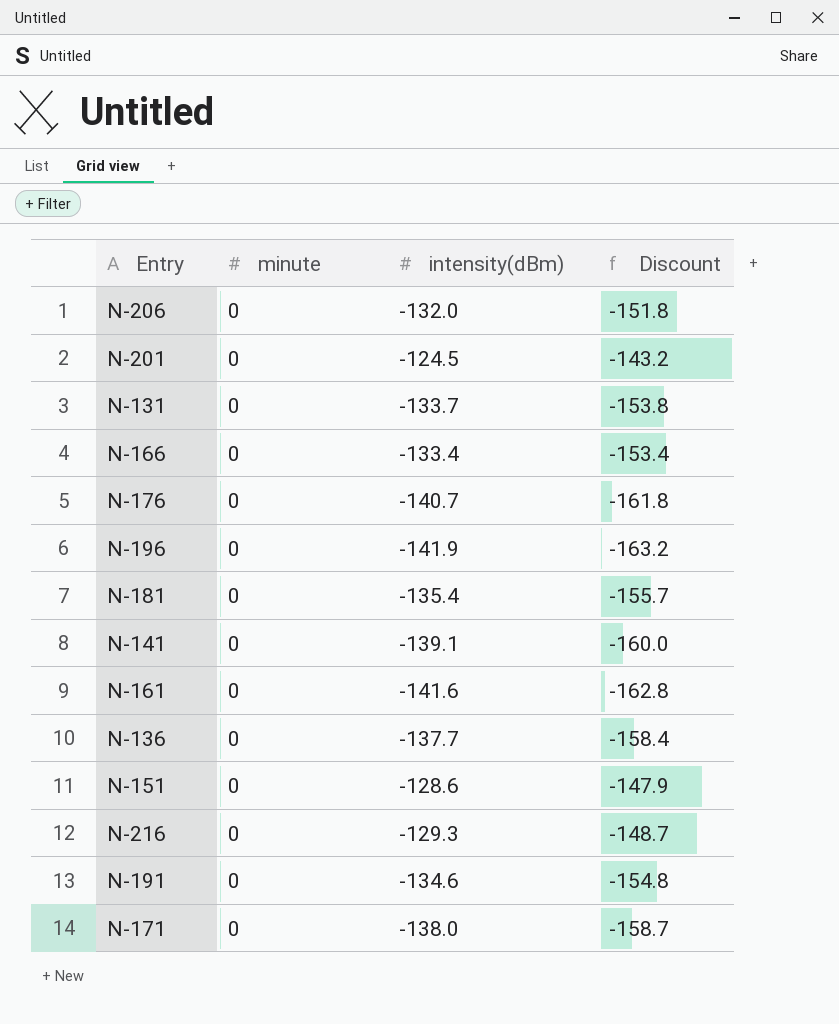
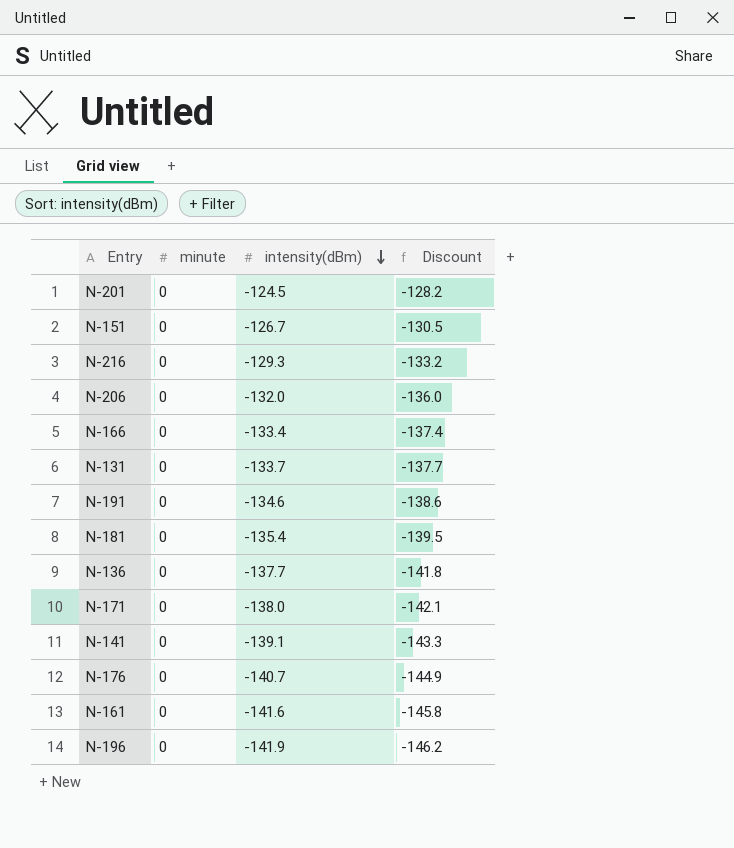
row order: none -> intensity(dBm) descending
column Discount | formula: [intensity(dBm)] * 1.15 -> [intensity(dBm)] * 1.03
N-151 | intensity(dBm): -128.6 -> -126.7

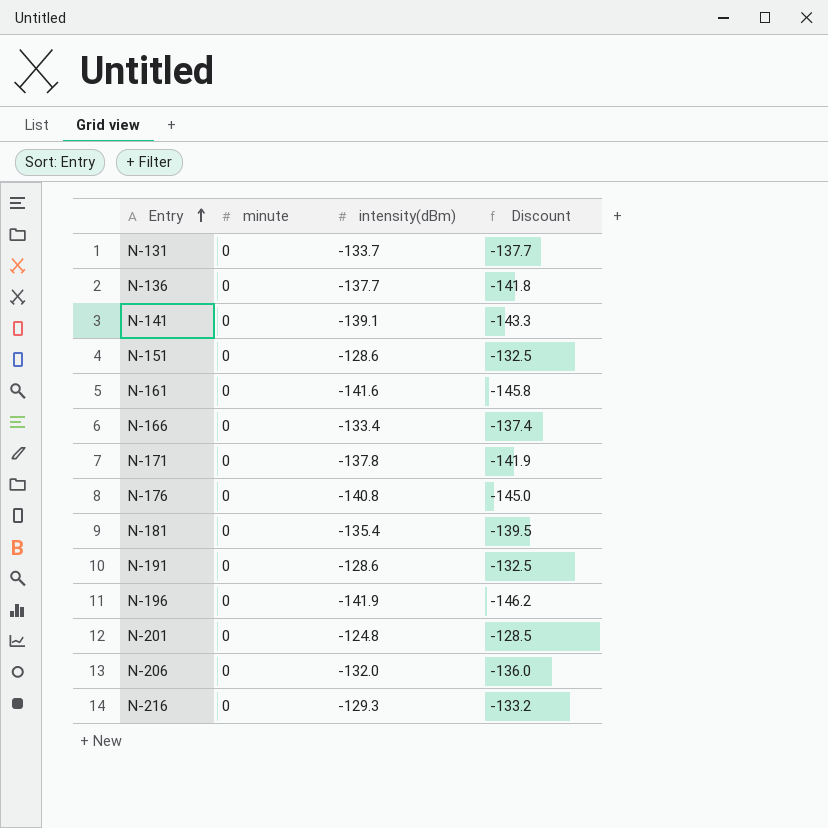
row order: intensity(dBm) descending -> Entry ascending
N-151 | intensity(dBm): -126.7 -> -128.6
N-151 | Discount: -130.5 -> -132.5
N-171 | intensity(dBm): -138.0 -> -137.8
N-171 | Discount: -142.1 -> -141.9
N-176 | intensity(dBm): -140.7 -> -140.8
N-176 | Discount: -144.9 -> -145.0
N-191 | intensity(dBm): -134.6 -> -128.6
N-191 | Discount: -138.6 -> -132.5
N-201 | intensity(dBm): -124.5 -> -124.8
N-201 | Discount: -128.2 -> -128.5

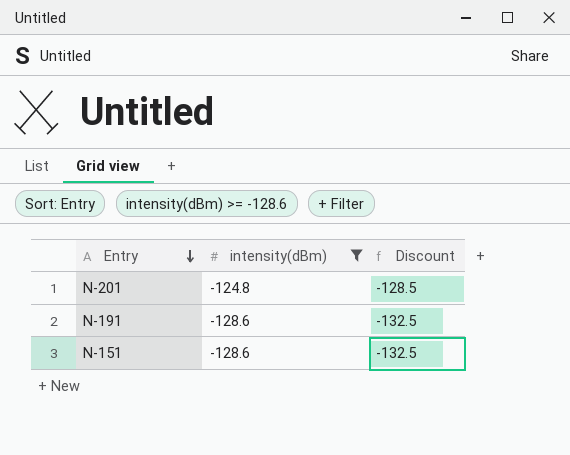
filter: none -> intensity(dBm) >= -128.6
row order: Entry ascending -> Entry descending
column minute | position: 2 -> none

